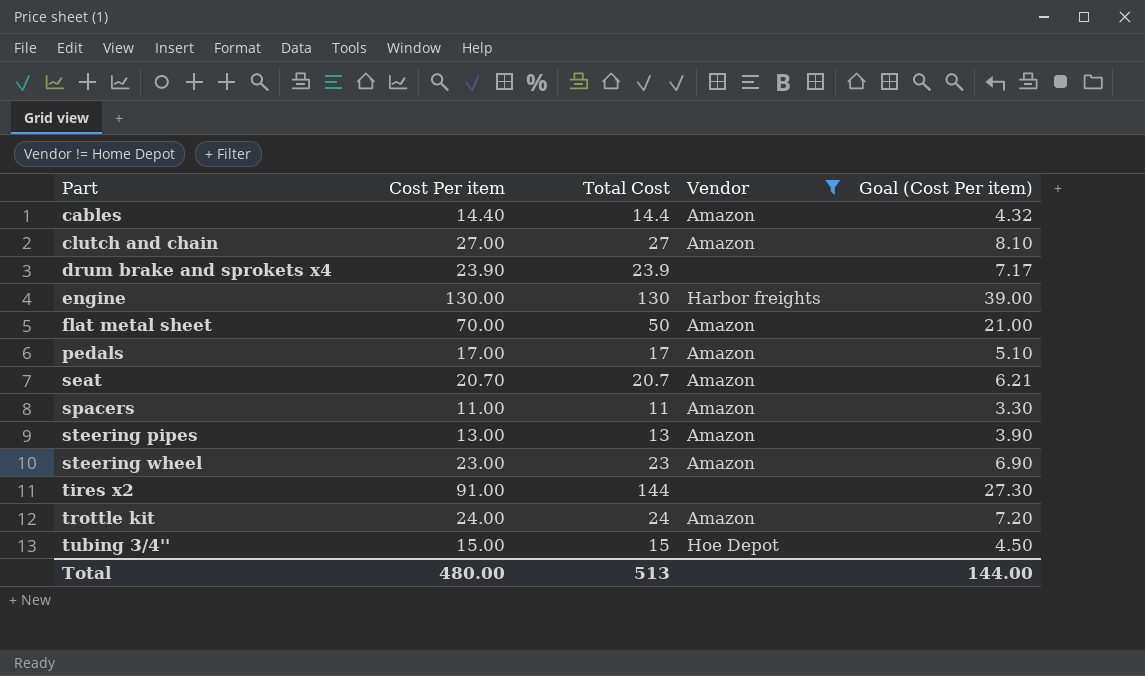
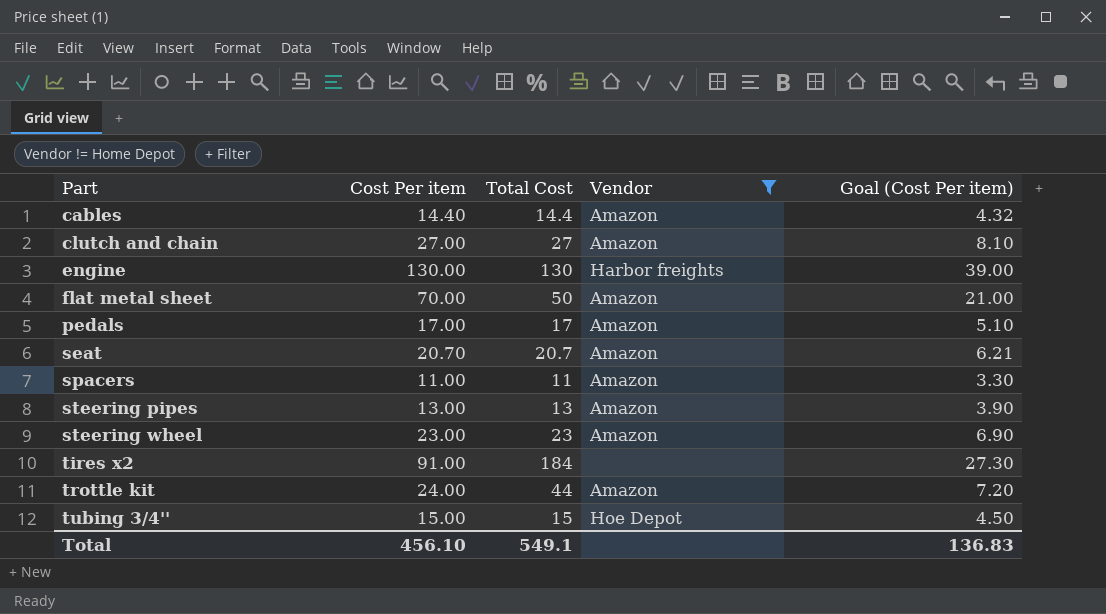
row drum brake and sprokets x4: 23.90 | 23.9 | none | 7.17 -> none
tires x2 | Total Cost: 144 -> 184
trottle kit | Total Cost: 24 -> 44
Total | Cost Per item: 480.00 -> 456.10
Total | Total Cost: 513 -> 549.1
Total | Goal (Cost Per item): 144.00 -> 136.83

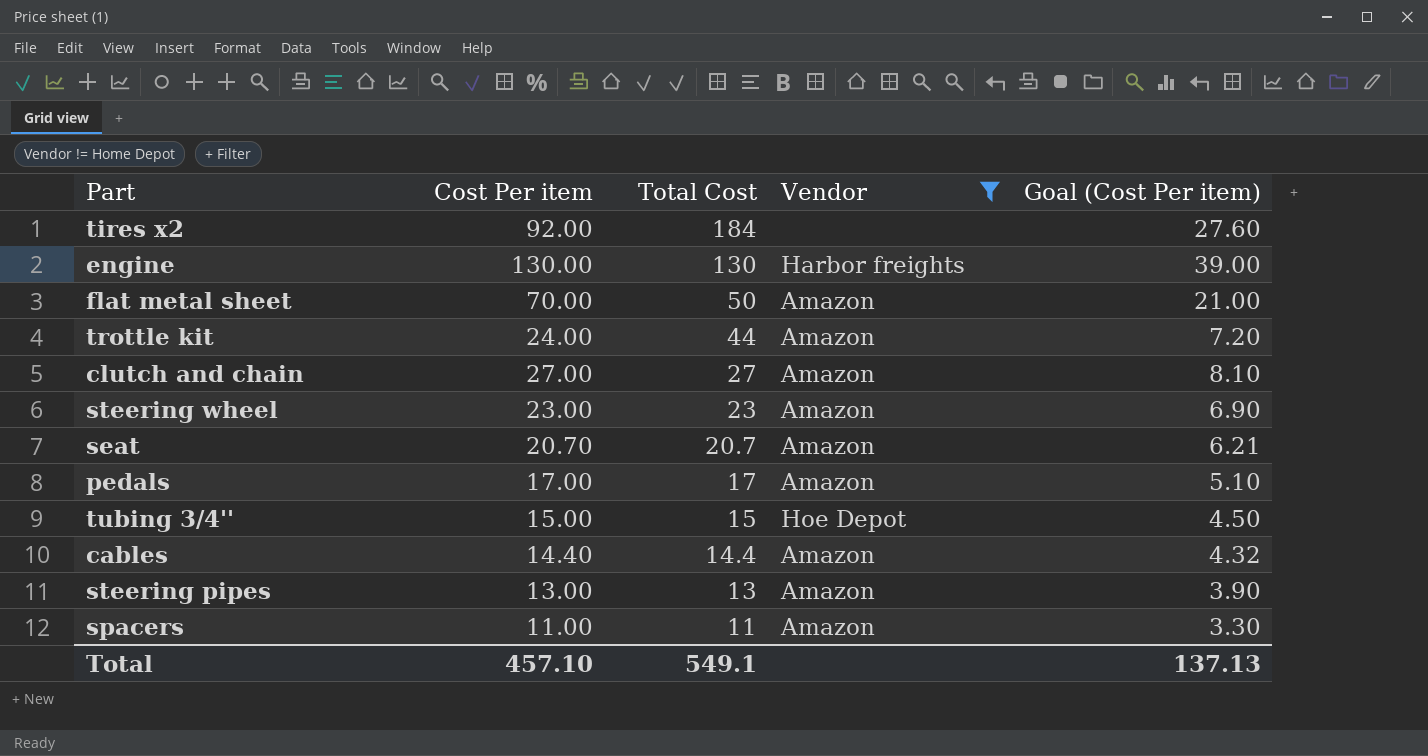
row order: Part ascending -> Total Cost descending
tires x2 | Cost Per item: 91.00 -> 92.00
tires x2 | Goal (Cost Per item): 27.30 -> 27.60
Total | Cost Per item: 456.10 -> 457.10
Total | Goal (Cost Per item): 136.83 -> 137.13

